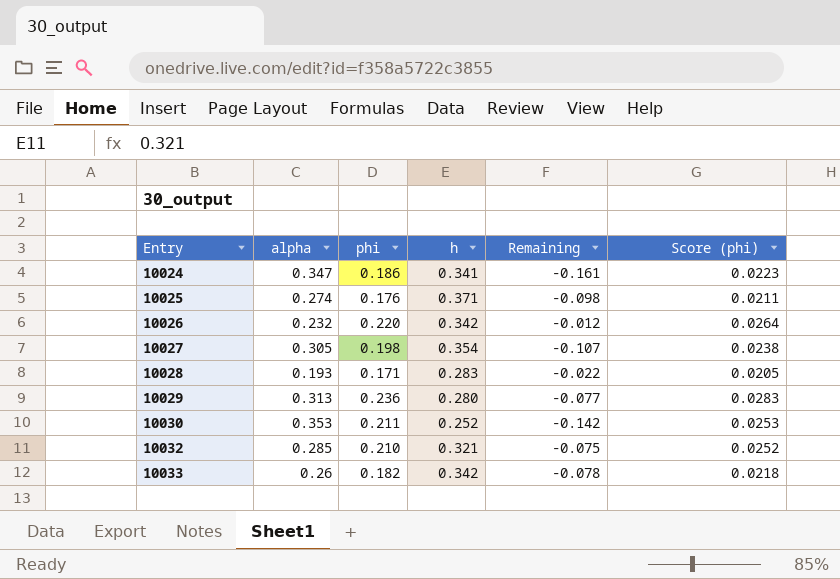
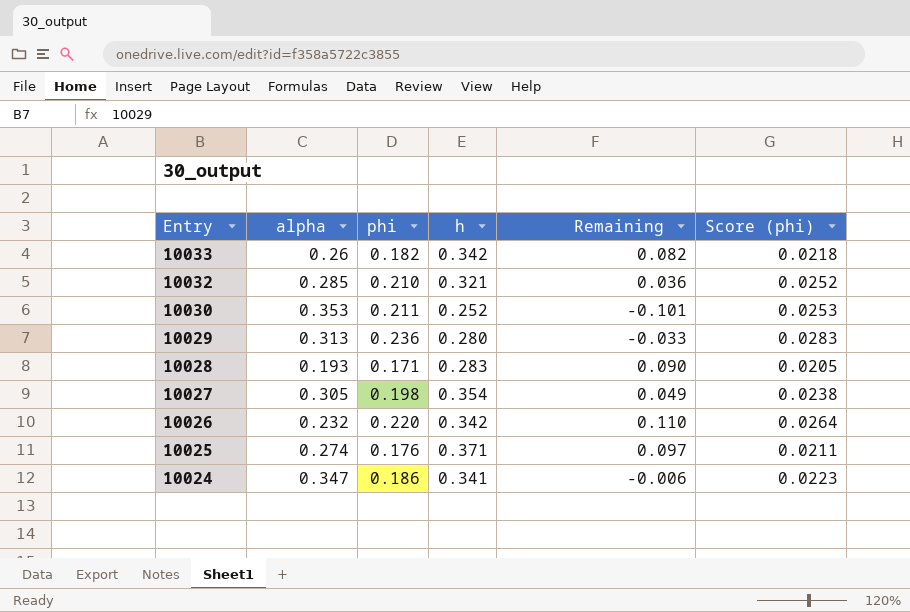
row order: Entry ascending -> Entry descending
column Remaining | formula: [phi] - [alpha] -> [h] - [alpha]

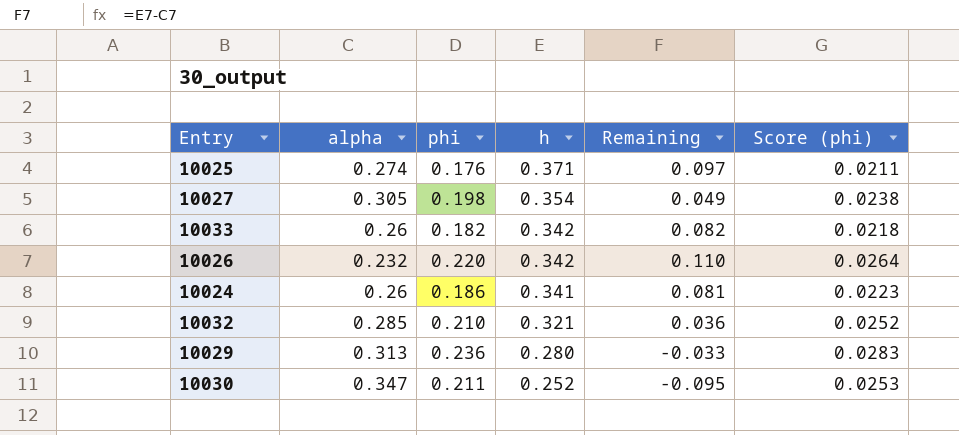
row order: Entry descending -> h descending
row 10028: 0.193 | 0.171 | 0.283 | 0.090 | 0.0205 -> none
10024 | alpha: 0.347 -> 0.26
10024 | Remaining: -0.006 -> 0.081
10030 | alpha: 0.353 -> 0.347
10030 | Remaining: -0.101 -> -0.095

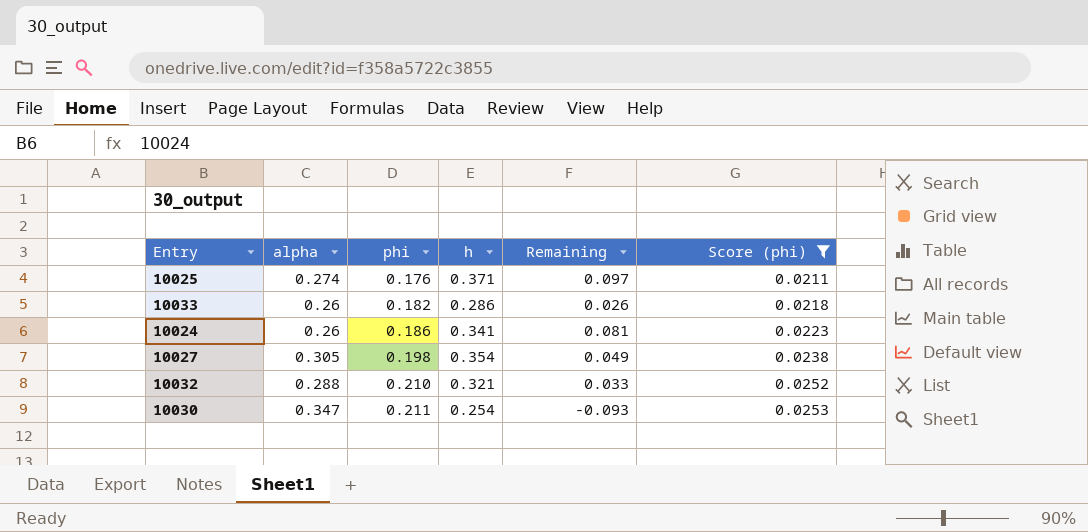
filter: none -> Score (phi) <= 0.0253
row order: h descending -> phi ascending
10033 | h: 0.342 -> 0.286
10033 | Remaining: 0.082 -> 0.026
10032 | alpha: 0.285 -> 0.288
10032 | Remaining: 0.036 -> 0.033
10030 | h: 0.252 -> 0.254
10030 | Remaining: -0.095 -> -0.093

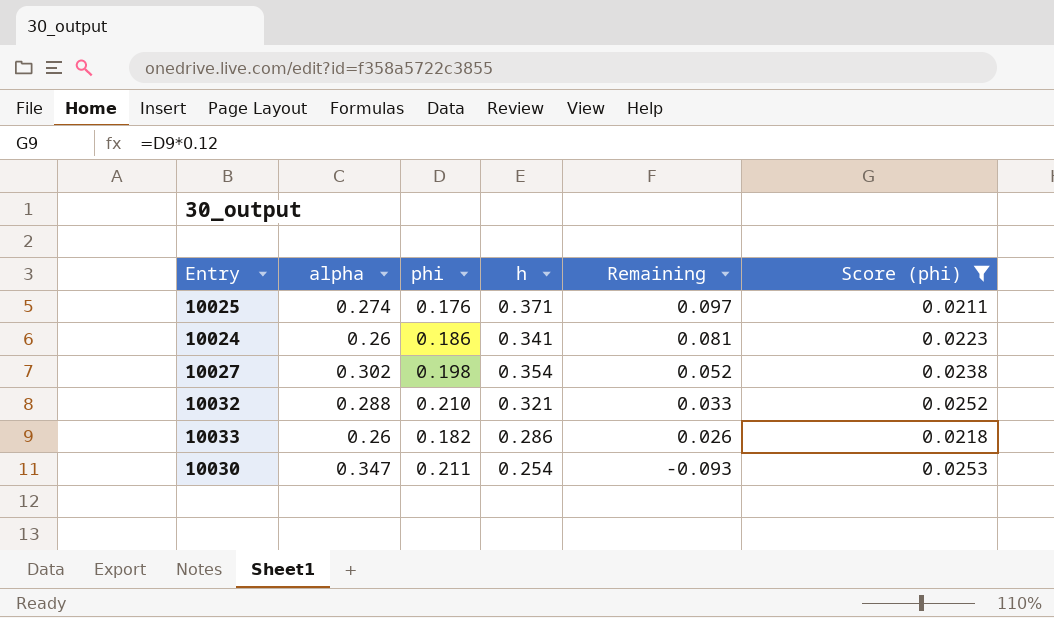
row order: phi ascending -> Remaining descending
10027 | alpha: 0.305 -> 0.302
10027 | Remaining: 0.049 -> 0.052

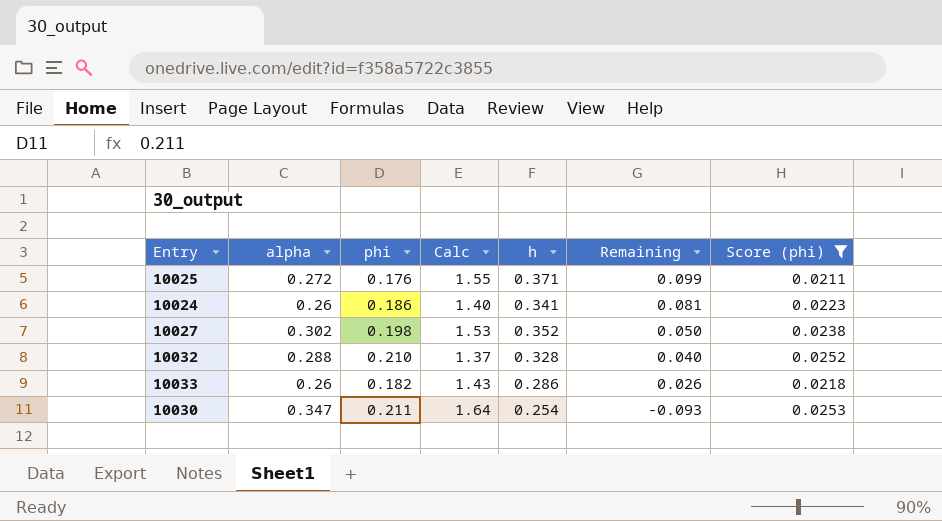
column Calc | formula: none -> [alpha] / [phi]
10025 | alpha: 0.274 -> 0.272
10025 | Remaining: 0.097 -> 0.099
10027 | h: 0.354 -> 0.352
10027 | Remaining: 0.052 -> 0.050
10032 | h: 0.321 -> 0.328
10032 | Remaining: 0.033 -> 0.040

